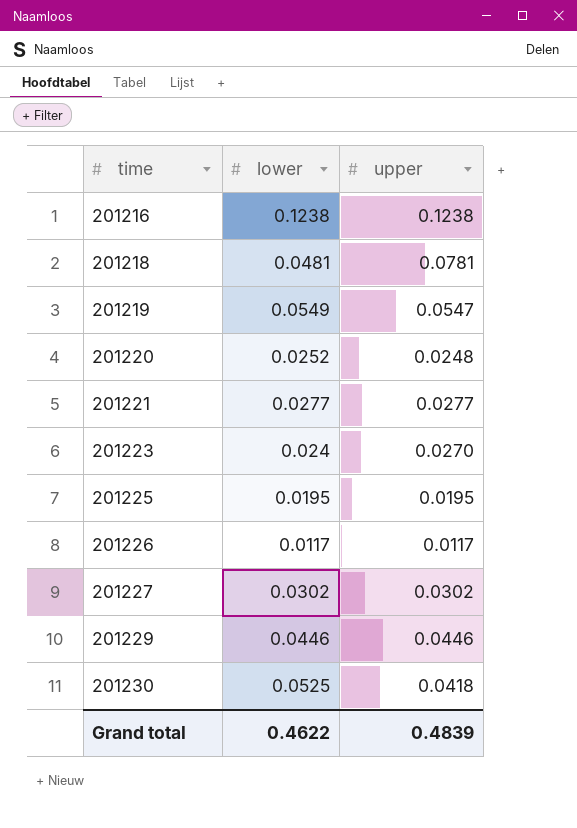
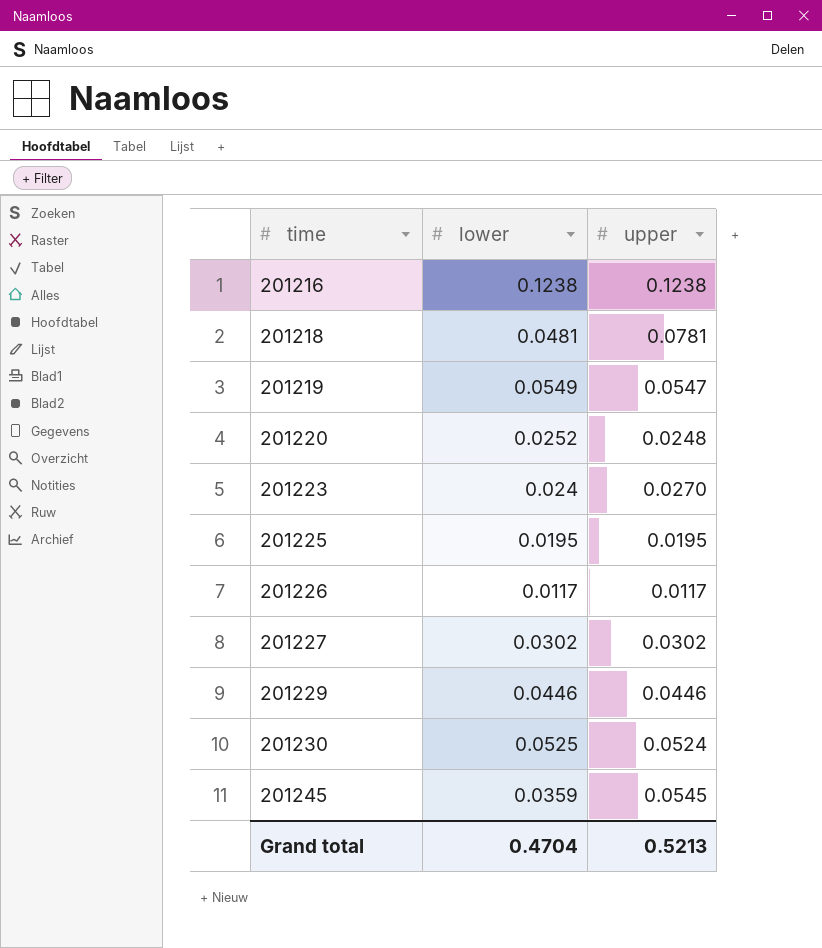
row 201221: 0.0277 | 0.0277 -> none
201230 | upper: 0.0418 -> 0.0524
row 201245: none -> 0.0359 | 0.0545
Grand total | lower: 0.4622 -> 0.4704
Grand total | upper: 0.4839 -> 0.5213

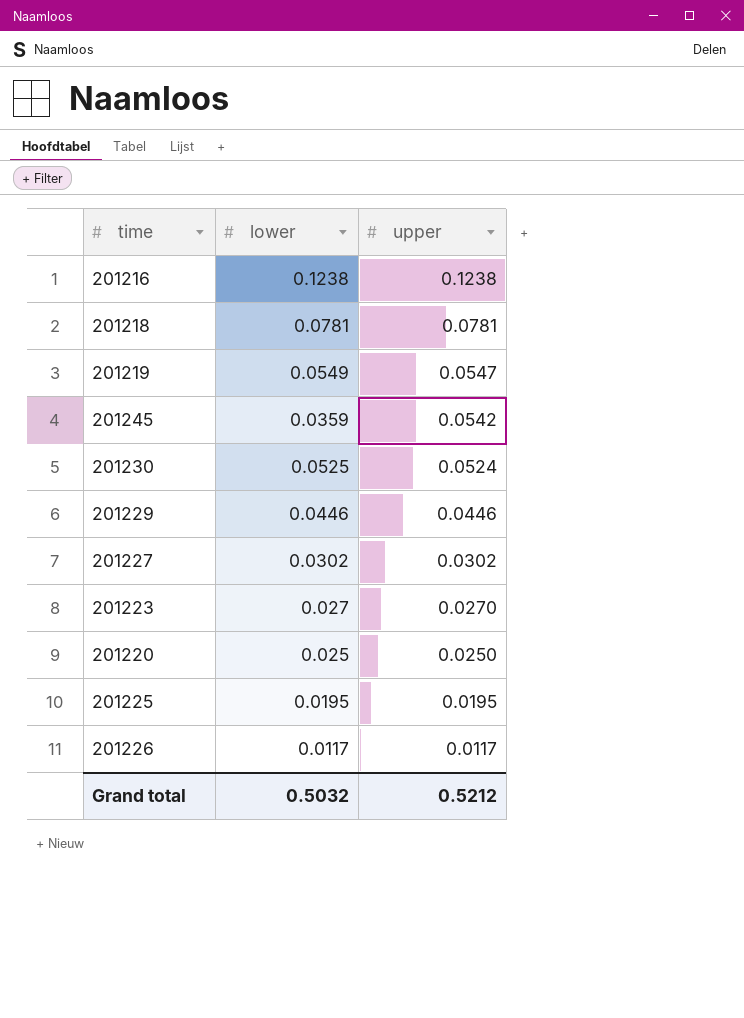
row order: time ascending -> upper descending
201218 | lower: 0.0481 -> 0.0781
201245 | upper: 0.0545 -> 0.0542
201223 | lower: 0.024 -> 0.027
201220 | lower: 0.0252 -> 0.025
201220 | upper: 0.0248 -> 0.0250
Grand total | lower: 0.4704 -> 0.5032
Grand total | upper: 0.5213 -> 0.5212

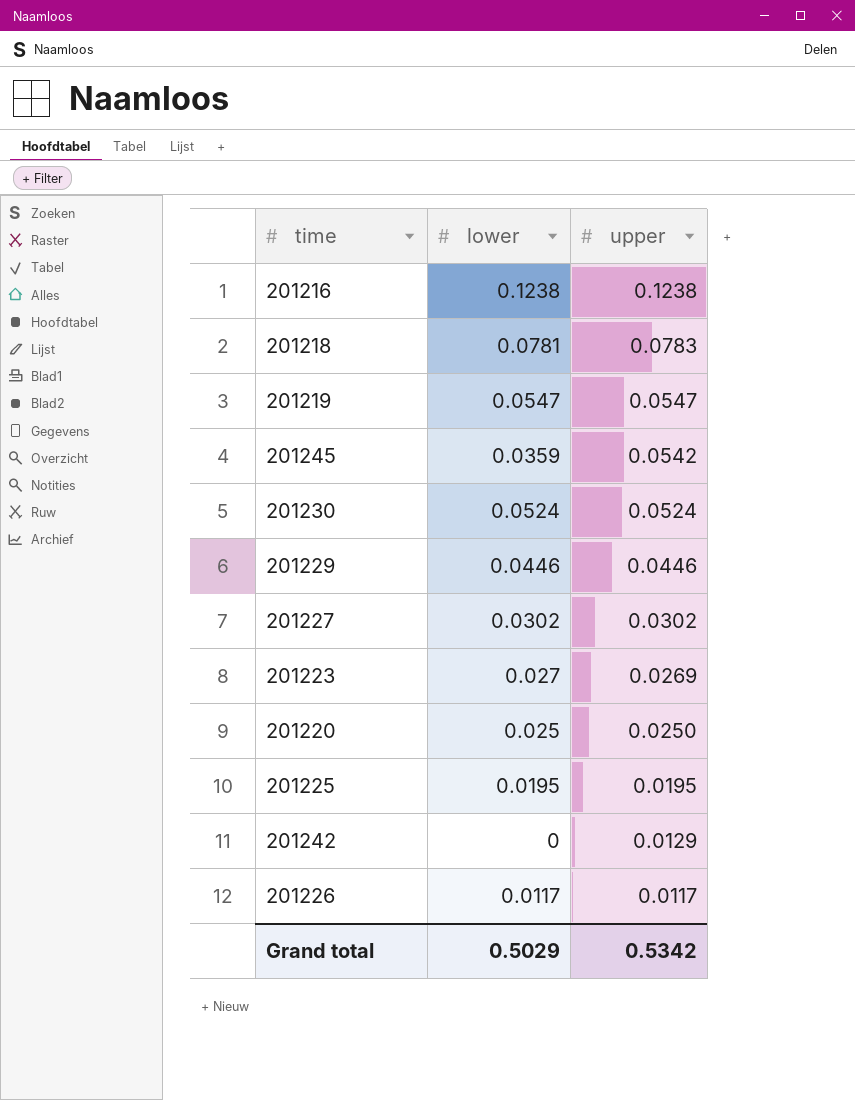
201218 | upper: 0.0781 -> 0.0783
201219 | lower: 0.0549 -> 0.0547
201230 | lower: 0.0525 -> 0.0524
201223 | upper: 0.0270 -> 0.0269
row 201242: none -> 0 | 0.0129
Grand total | lower: 0.5032 -> 0.5029
Grand total | upper: 0.5212 -> 0.5342

